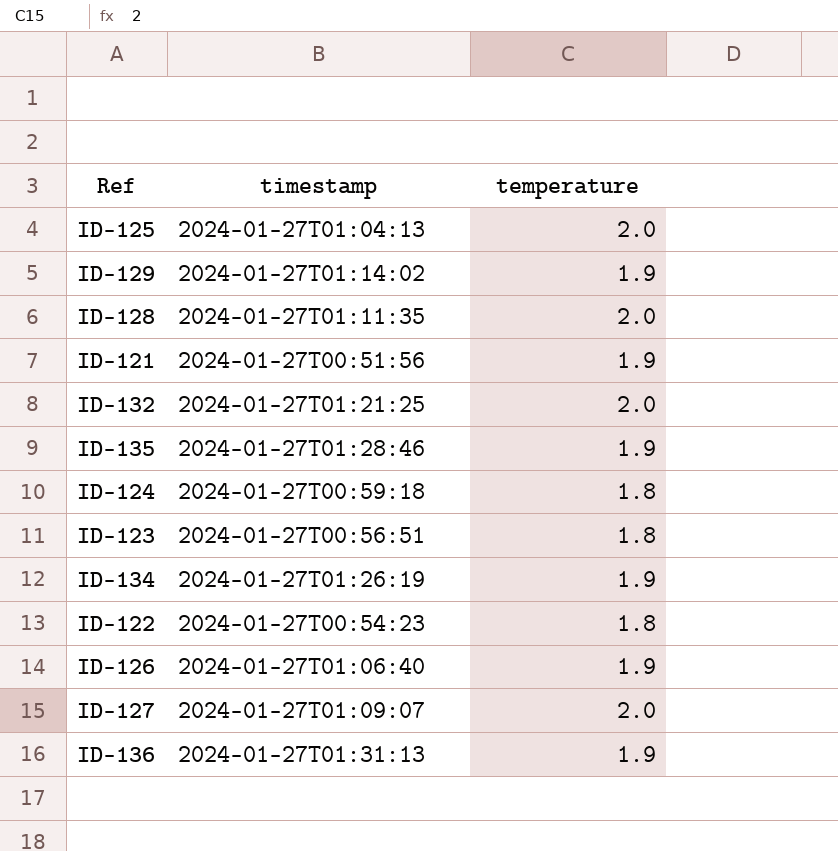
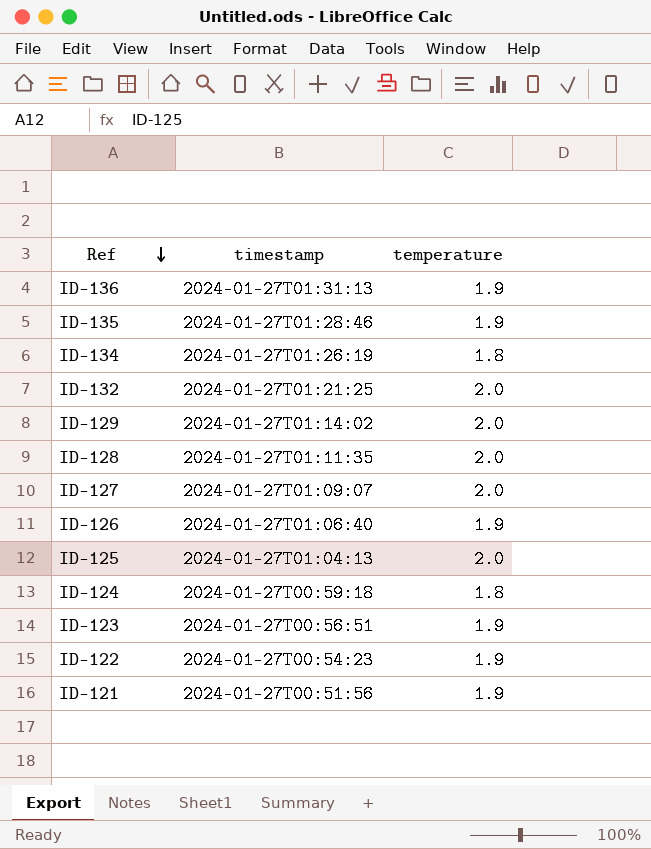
row order: none -> Ref descending
ID-134 | temperature: 1.9 -> 1.8
ID-129 | temperature: 1.9 -> 2.0
ID-123 | temperature: 1.8 -> 1.9
ID-122 | temperature: 1.8 -> 1.9

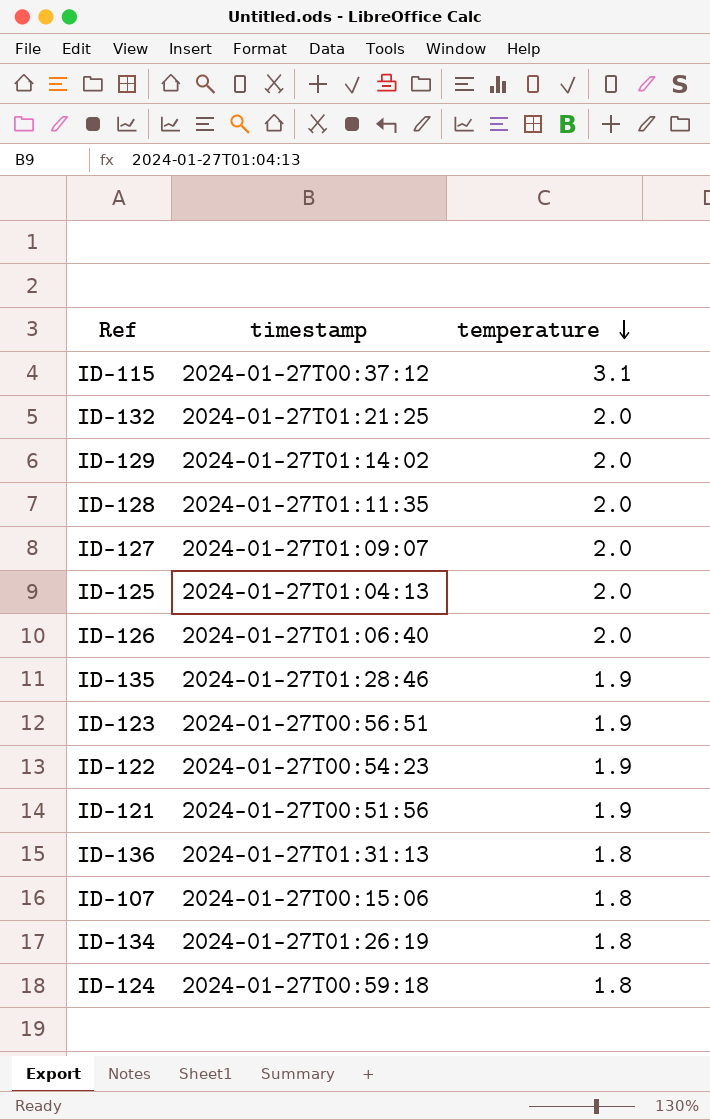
row order: Ref descending -> temperature descending
row ID-115: none -> 2024-01-27T00:37:12 | 3.1
ID-126 | temperature: 1.9 -> 2.0
ID-136 | temperature: 1.9 -> 1.8
row ID-107: none -> 2024-01-27T00:15:06 | 1.8

